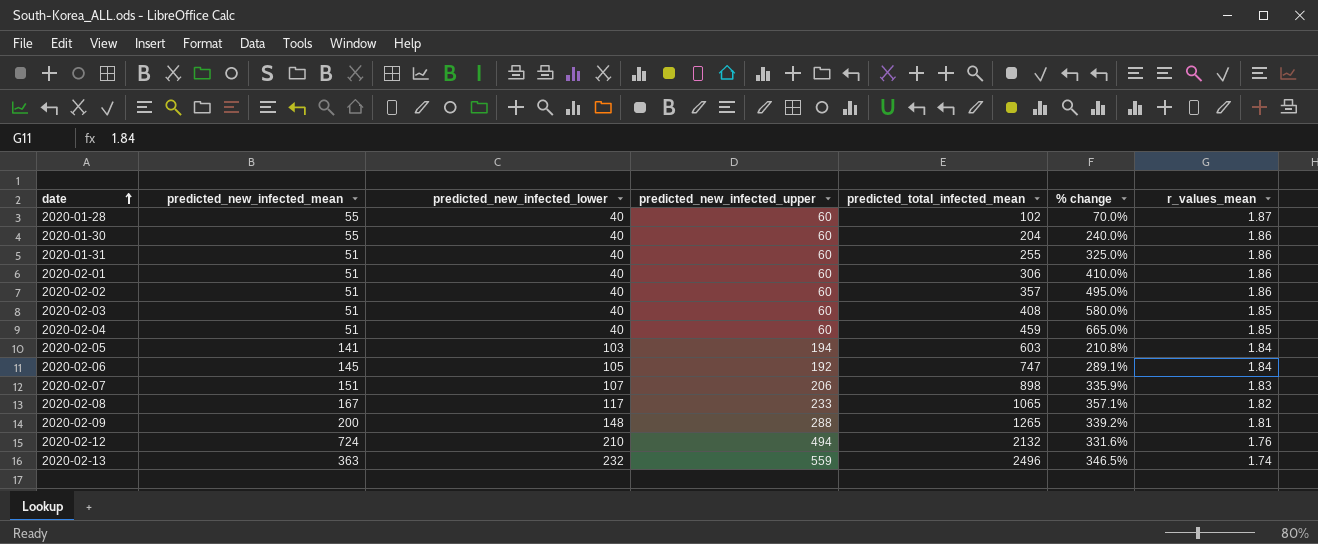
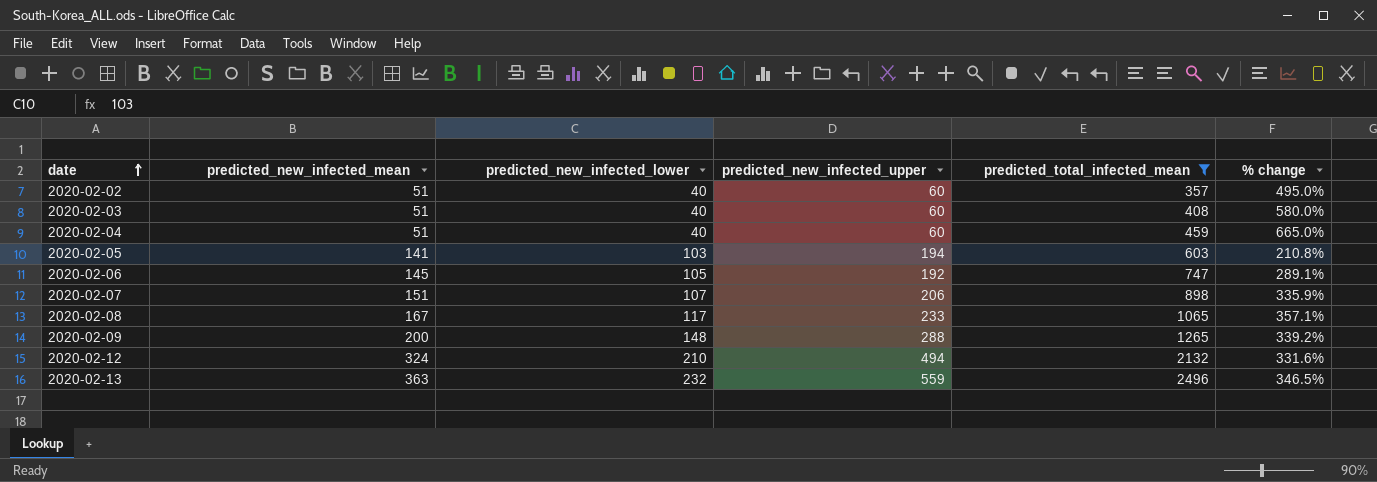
filter: none -> predicted_total_infected_mean >= 357
column r_values_mean | position: 7 -> none
2020-02-12 | predicted_new_infected_mean: 724 -> 324

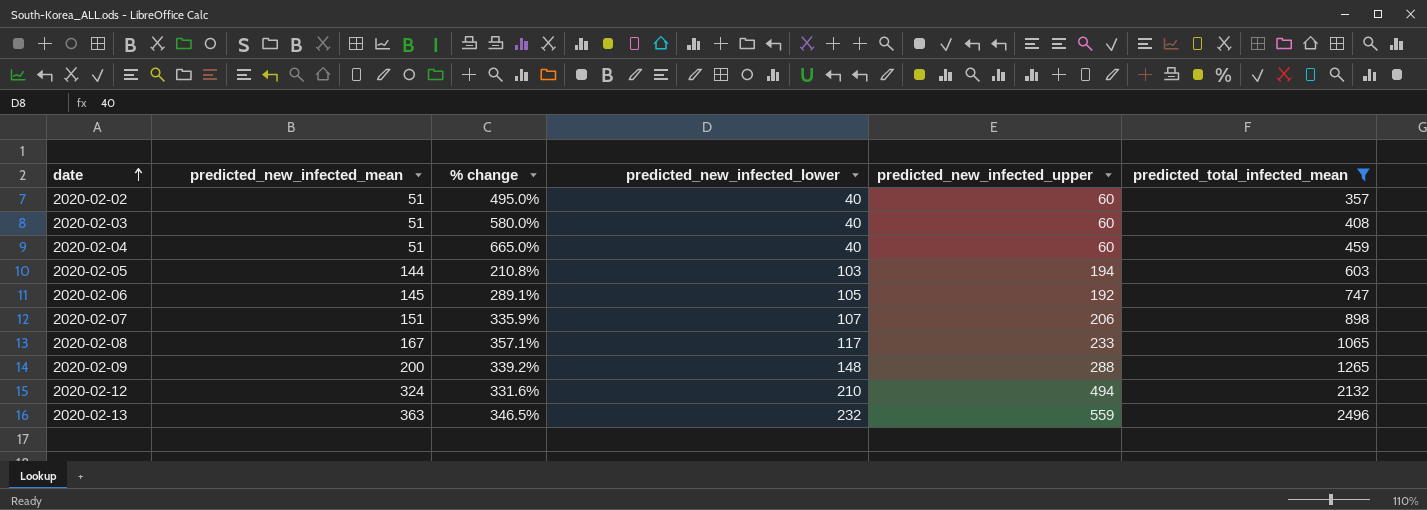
column % change | position: 6 -> 3
2020-02-05 | predicted_new_infected_mean: 141 -> 144

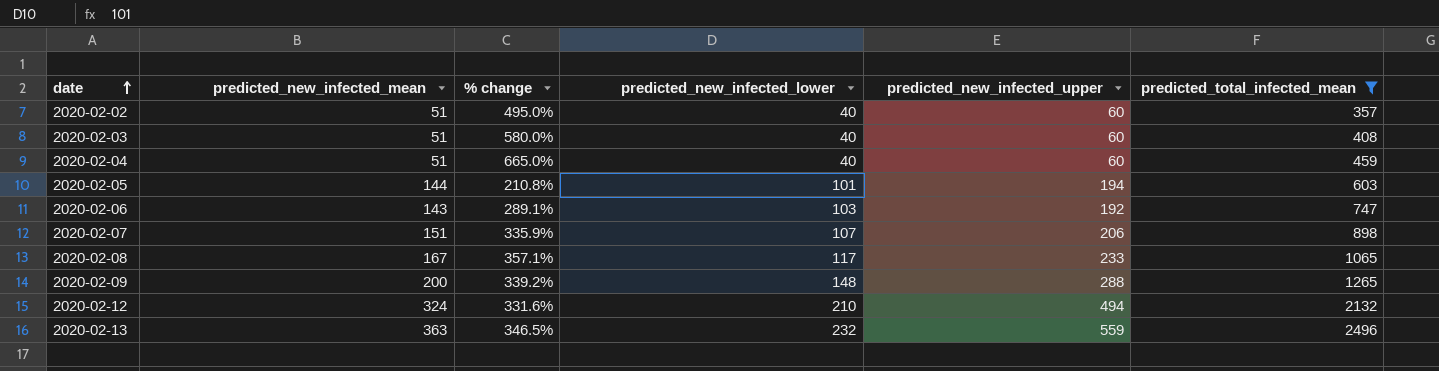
2020-02-05 | predicted_new_infected_lower: 103 -> 101
2020-02-06 | predicted_new_infected_mean: 145 -> 143
2020-02-06 | predicted_new_infected_lower: 105 -> 103

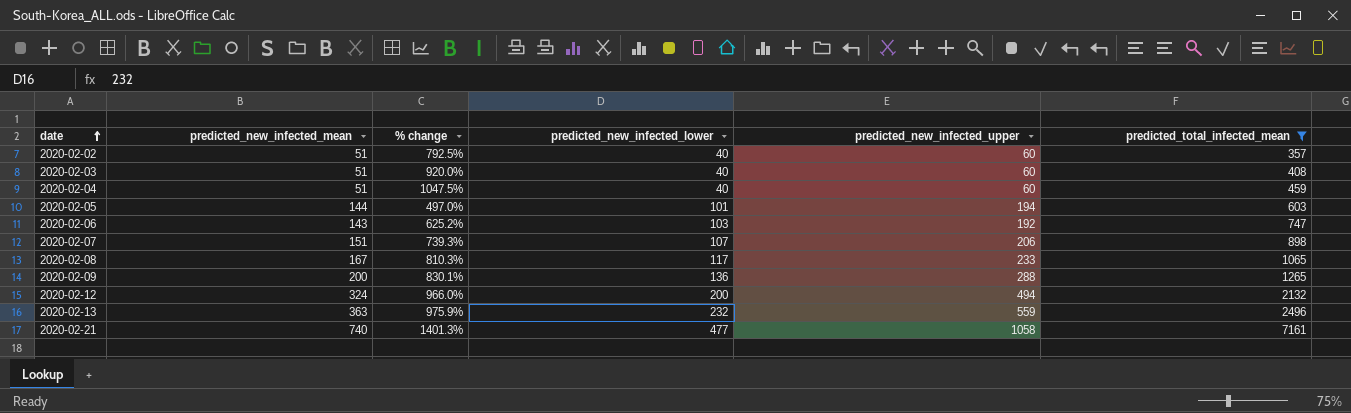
column % change | formula: ([predicted_total_infected_mean] - [predicted_new_infected_upper]) / [predicted_new_infected_upper] -> ([predicted_total_infected_mean] - [predicted_new_infected_lower]) / [predicted_new_infected_lower]
2020-02-09 | predicted_new_infected_lower: 148 -> 136
2020-02-12 | predicted_new_infected_lower: 210 -> 200
row 2020-02-21: none -> 740 | 1401.3% | 477 | 1058 | 7161

